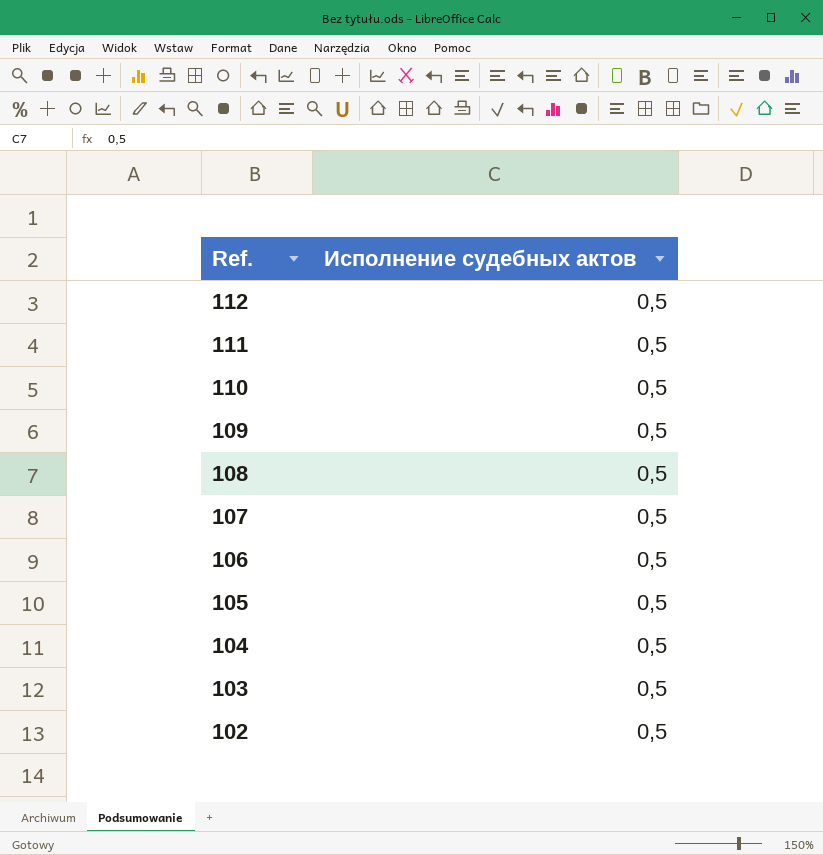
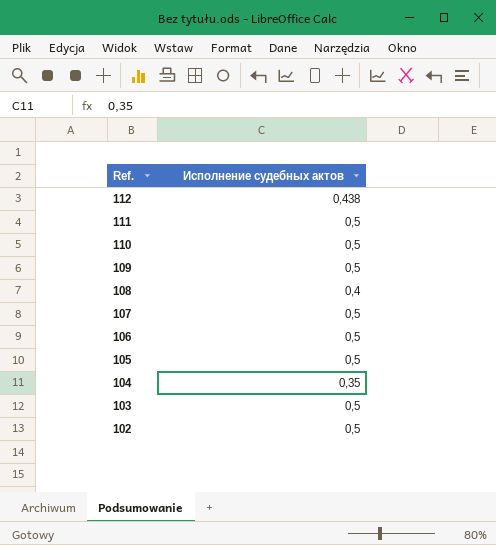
112 | Исполнение судебных актов: 0,5 -> 0,438
108 | Исполнение судебных актов: 0,5 -> 0,4
104 | Исполнение судебных актов: 0,5 -> 0,35

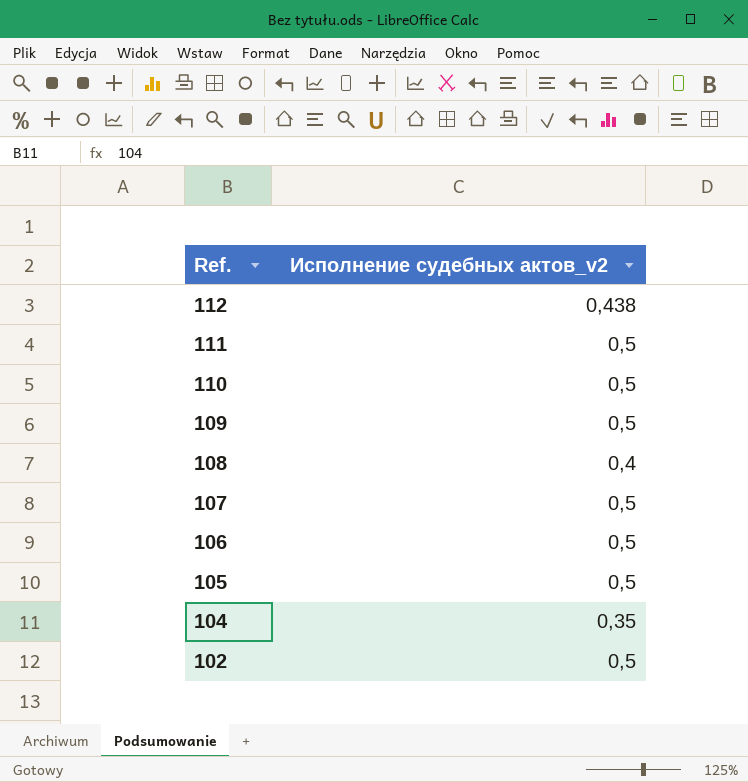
column name: Исполнение судебных актов -> Исполнение судебных актов_v2
row 103: 0,5 -> none

